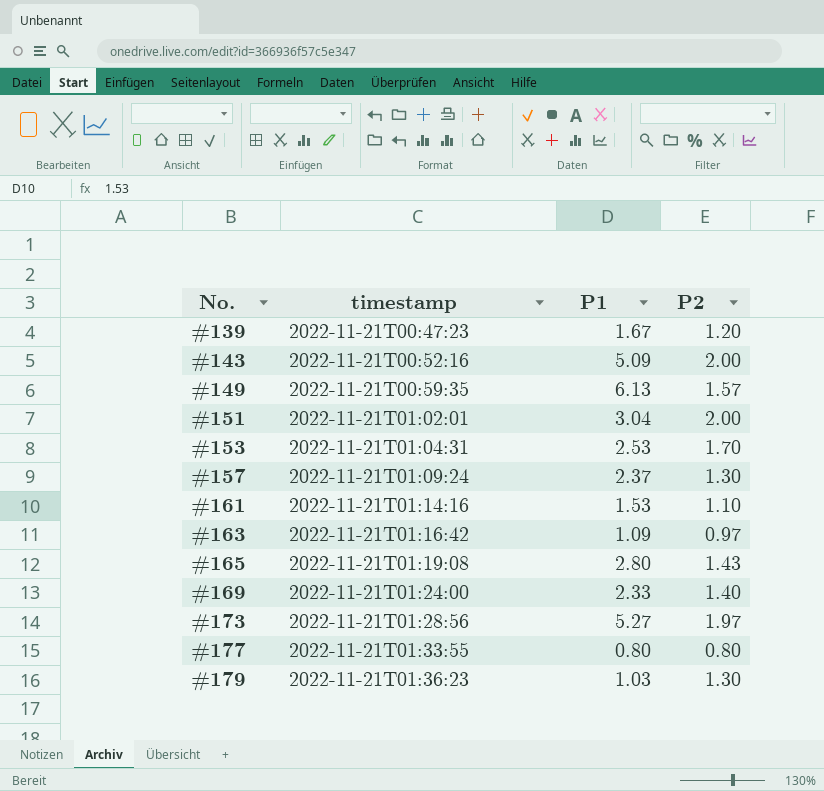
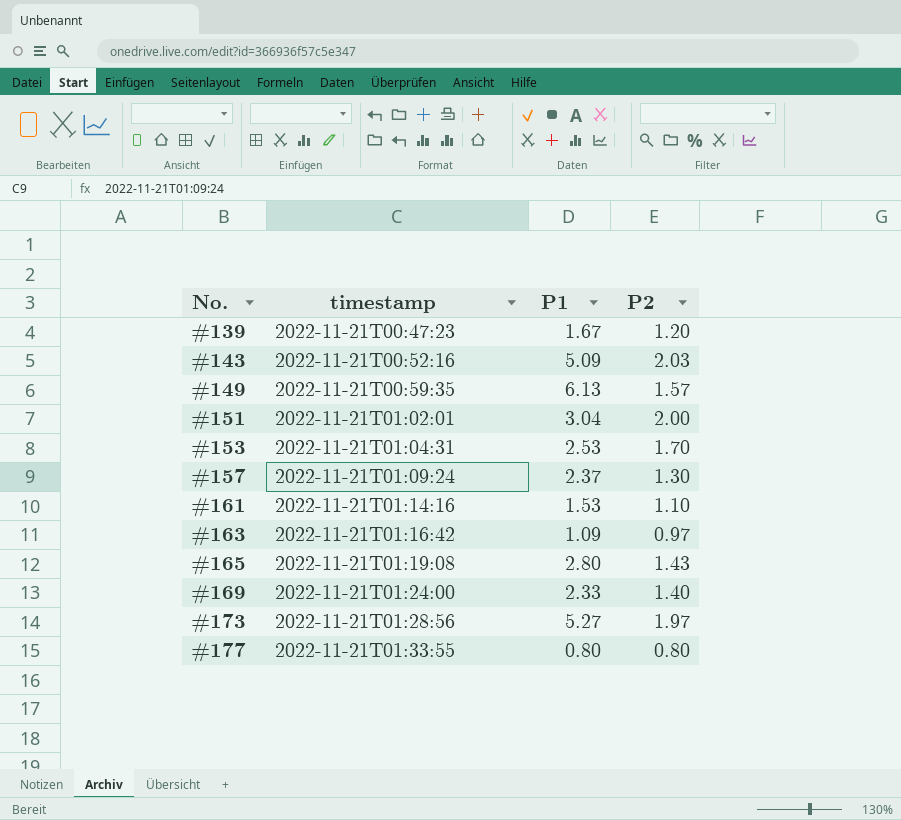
row #179: 2022-11-21T01:36:23 | 1.03 | 1.30 -> none
#143 | P2: 2.00 -> 2.03

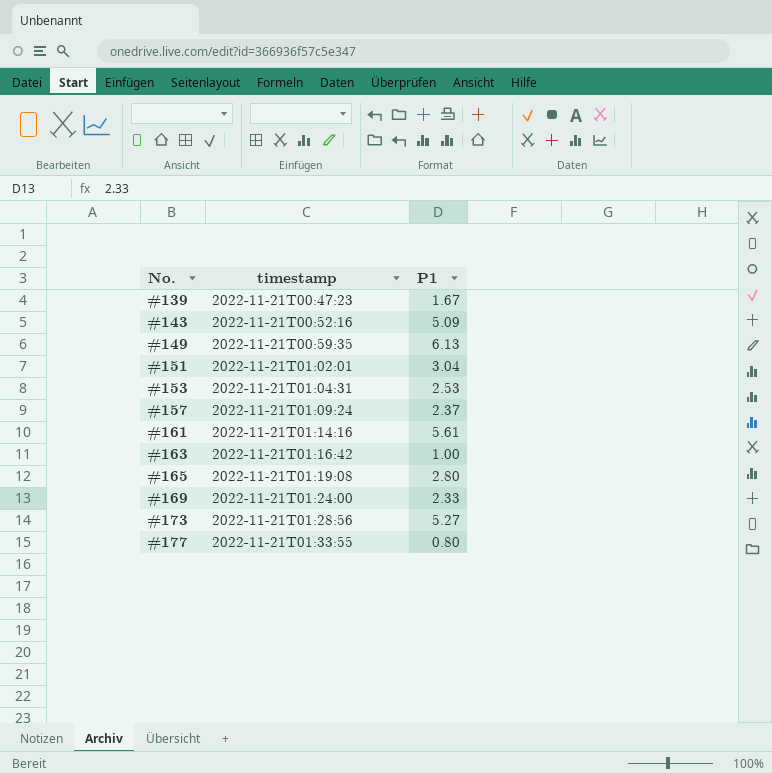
column P2 | position: 4 -> none
#161 | P1: 1.53 -> 5.61
#163 | P1: 1.09 -> 1.00

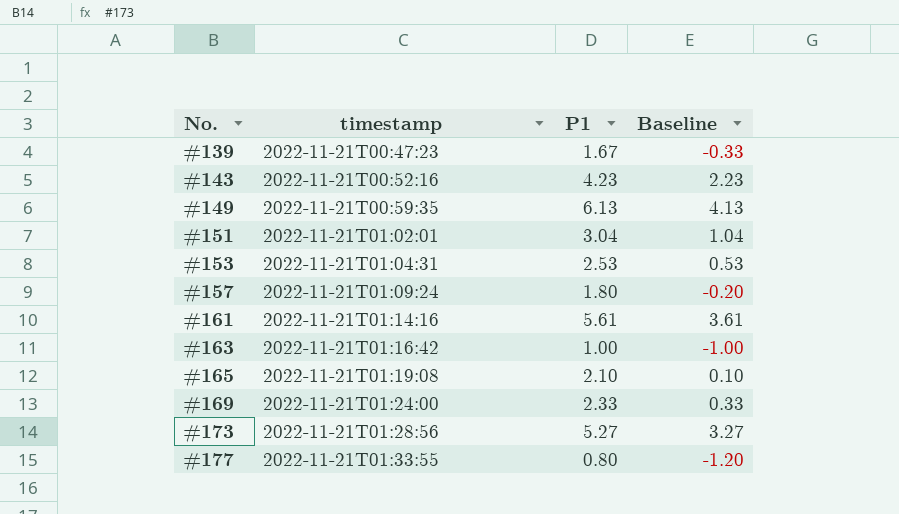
column Baseline | formula: none -> [P1] - 2
#143 | P1: 5.09 -> 4.23
#157 | P1: 2.37 -> 1.80
#165 | P1: 2.80 -> 2.10

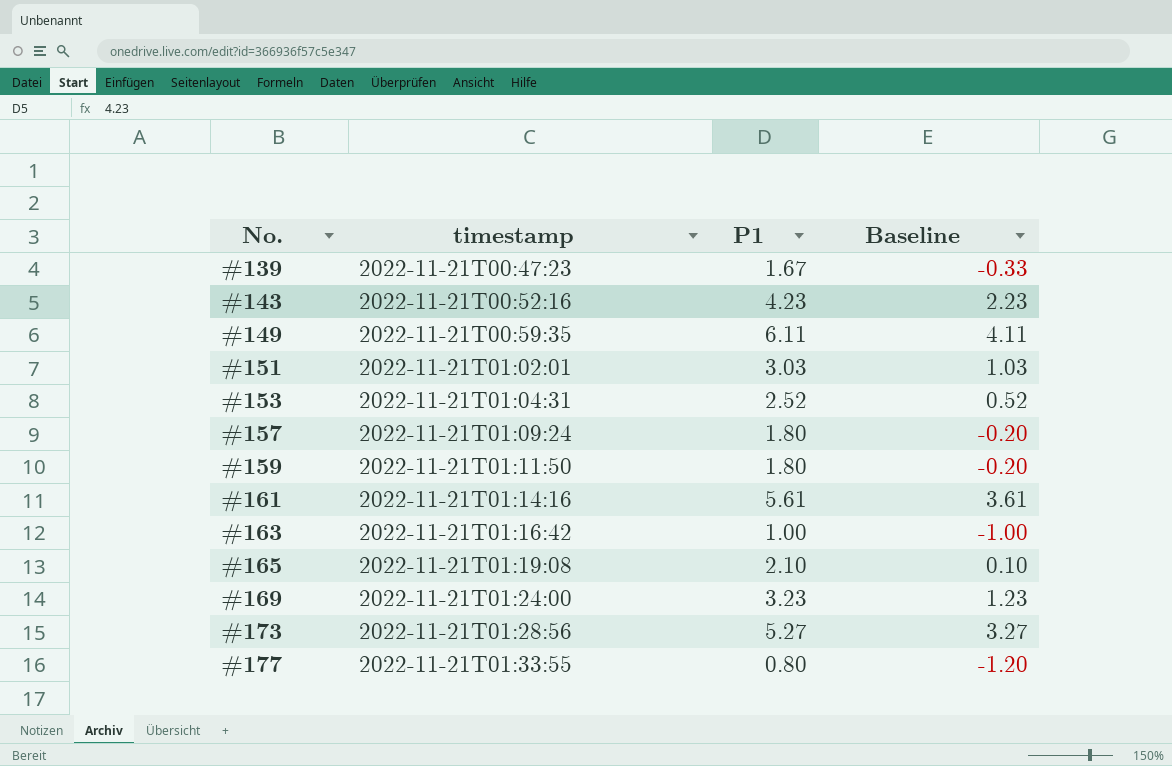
#149 | P1: 6.13 -> 6.11
#149 | Baseline: 4.13 -> 4.11
#151 | P1: 3.04 -> 3.03
#151 | Baseline: 1.04 -> 1.03
#153 | P1: 2.53 -> 2.52
#153 | Baseline: 0.53 -> 0.52
row #159: none -> 2022-11-21T01:11:50 | 1.80 | -0.20
#169 | P1: 2.33 -> 3.23
#169 | Baseline: 0.33 -> 1.23

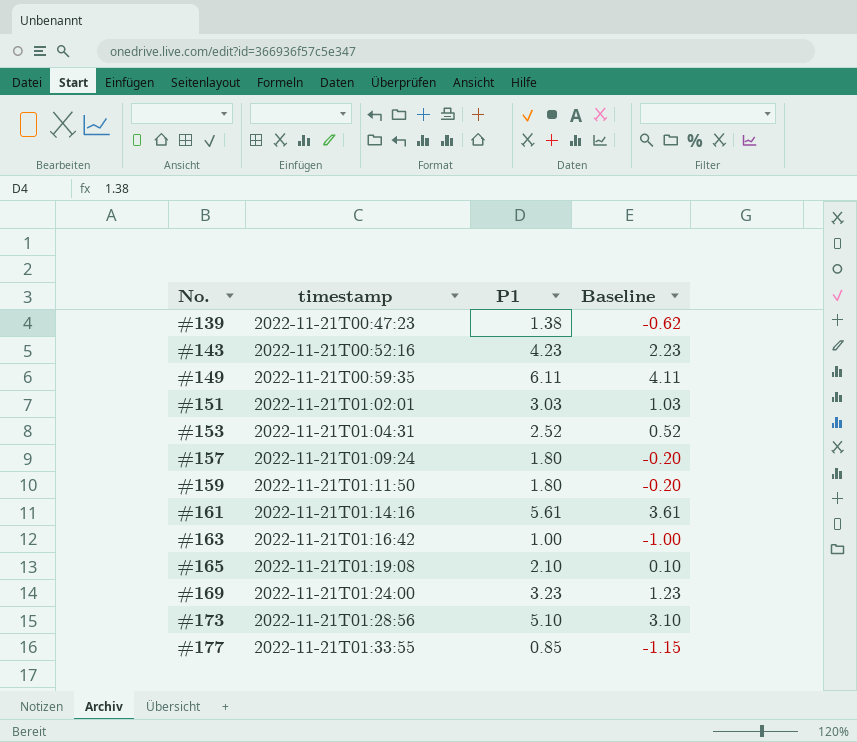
#139 | P1: 1.67 -> 1.38
#139 | Baseline: -0.33 -> -0.62
#173 | P1: 5.27 -> 5.10
#173 | Baseline: 3.27 -> 3.10
#177 | P1: 0.80 -> 0.85
#177 | Baseline: -1.20 -> -1.15

